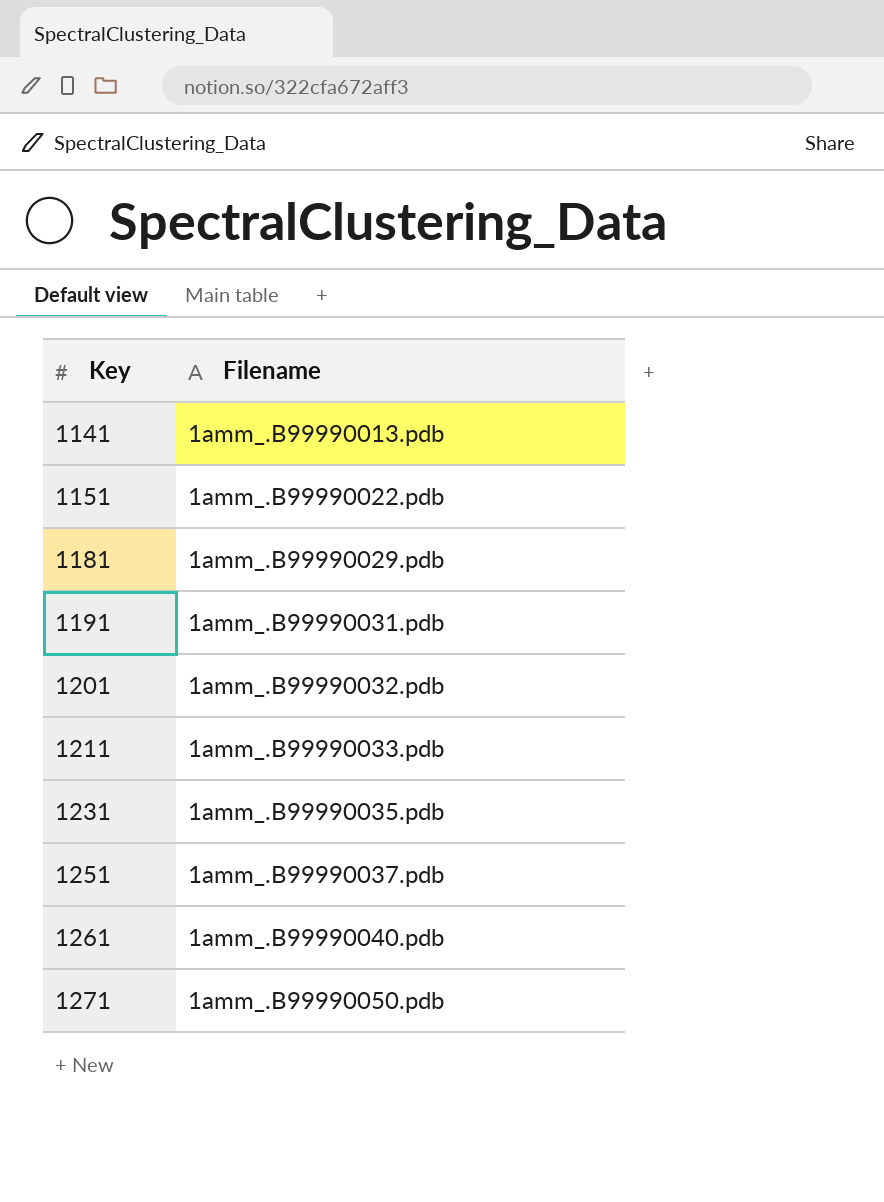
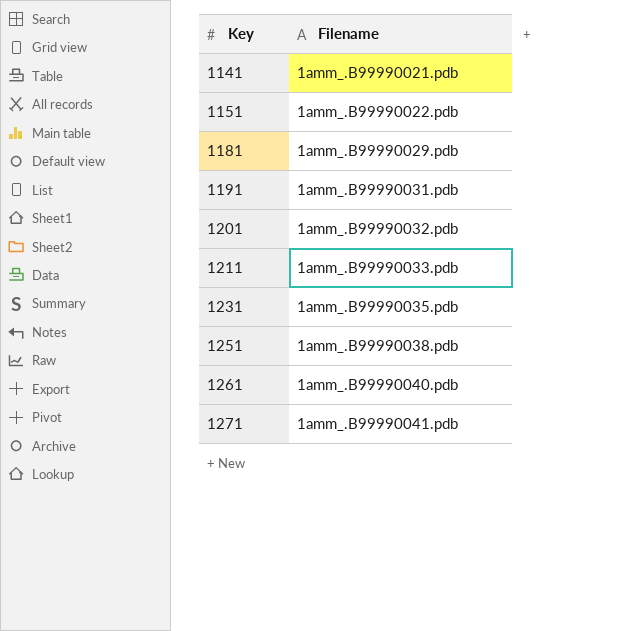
1141 | Filename: 1amm_.B99990013.pdb -> 1amm_.B99990021.pdb
1251 | Filename: 1amm_.B99990037.pdb -> 1amm_.B99990038.pdb
1271 | Filename: 1amm_.B99990050.pdb -> 1amm_.B99990041.pdb

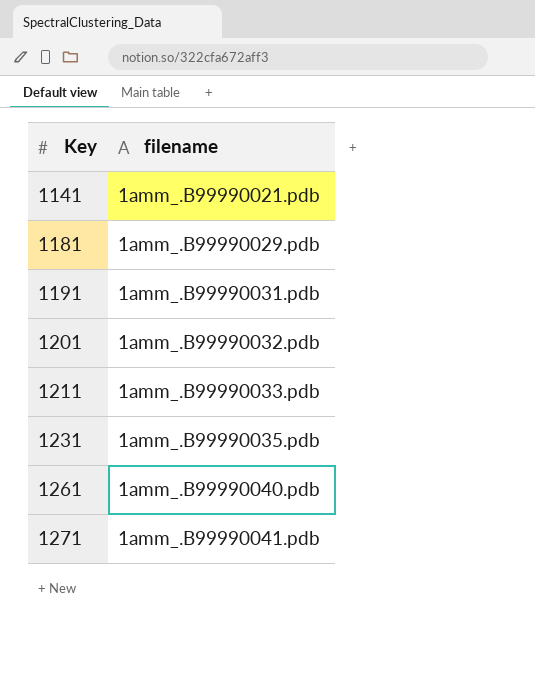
column name: Filename -> filename
row 1151: 1amm_.B99990022.pdb -> none
row 1251: 1amm_.B99990038.pdb -> none

